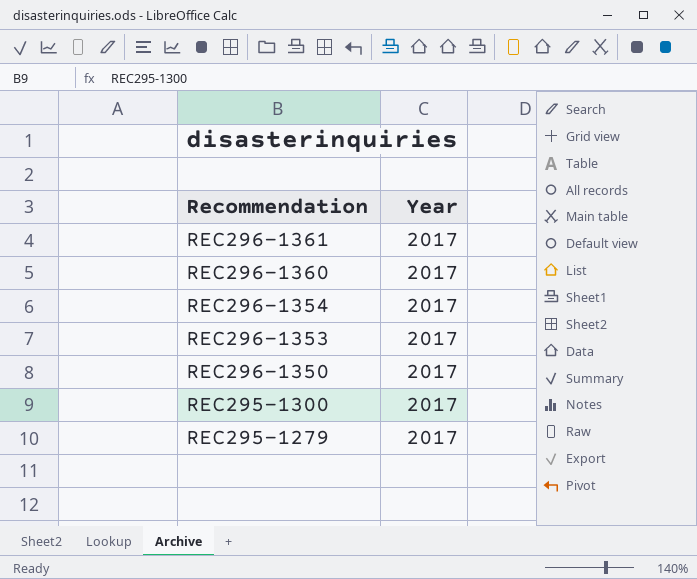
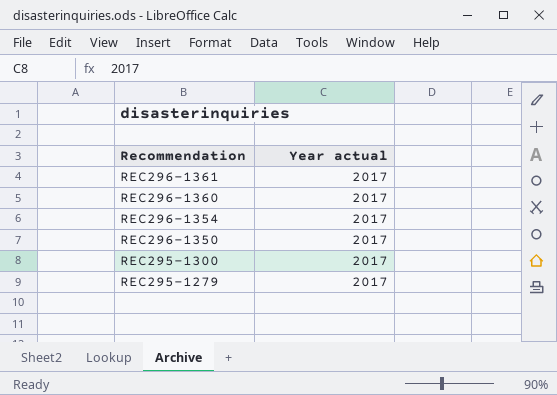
column name: Year -> Year actual
row REC296-1353: 2017 -> none

